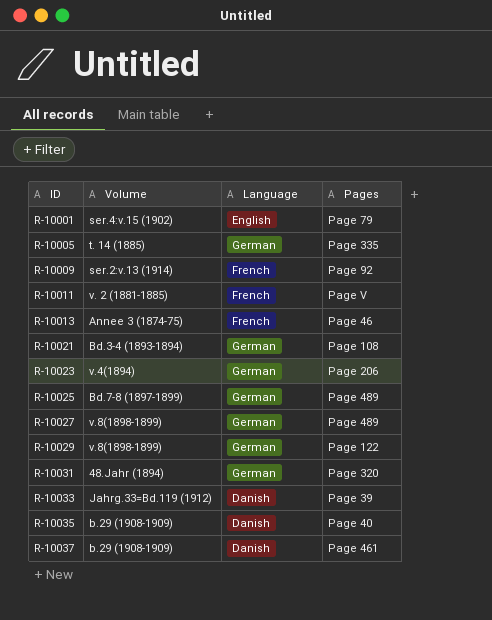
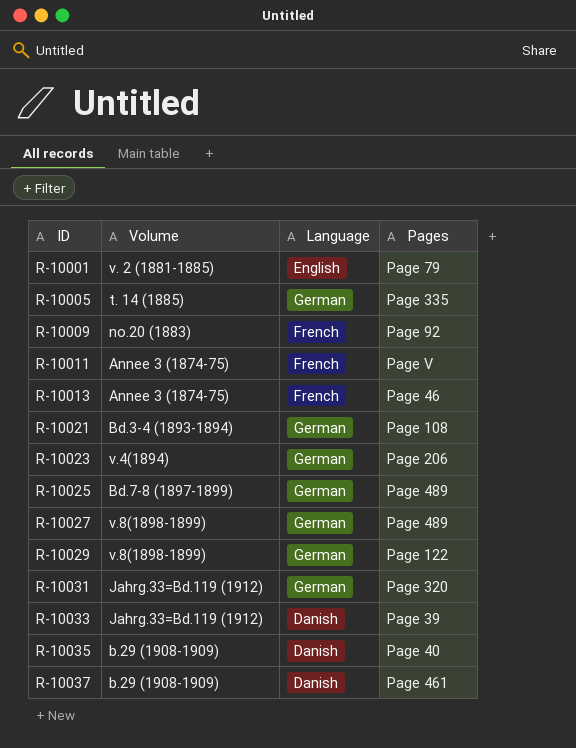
R-10001 | Volume: ser.4:v.15 (1902) -> v. 2 (1881-1885)
R-10009 | Volume: ser.2:v.13 (1914) -> no.20 (1883)
R-10011 | Volume: v. 2 (1881-1885) -> Annee 3 (1874-75)
R-10031 | Volume: 48.Jahr (1894) -> Jahrg.33=Bd.119 (1912)

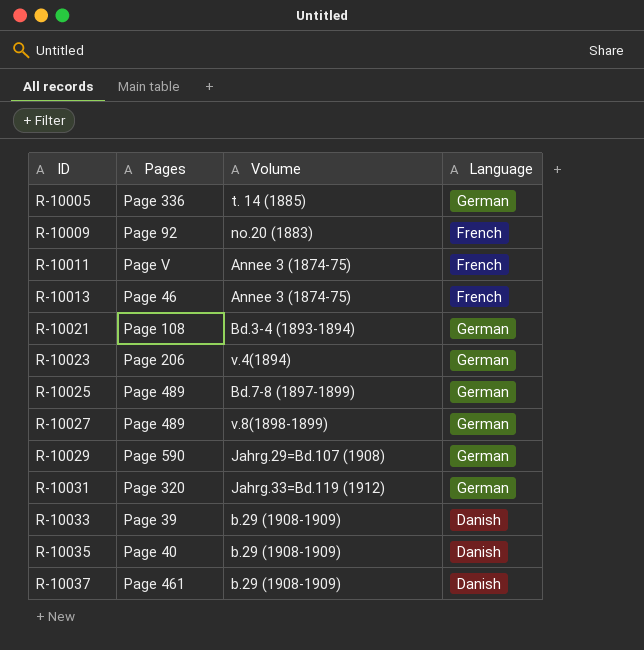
column Pages | position: 4 -> 2
row R-10001: v. 2 (1881-1885) | English | Page 79 -> none
R-10005 | Pages: Page 335 -> Page 336
R-10029 | Pages: Page 122 -> Page 590
R-10029 | Volume: v.8(1898-1899) -> Jahrg.29=Bd.107 (1908)
R-10033 | Volume: Jahrg.33=Bd.119 (1912) -> b.29 (1908-1909)

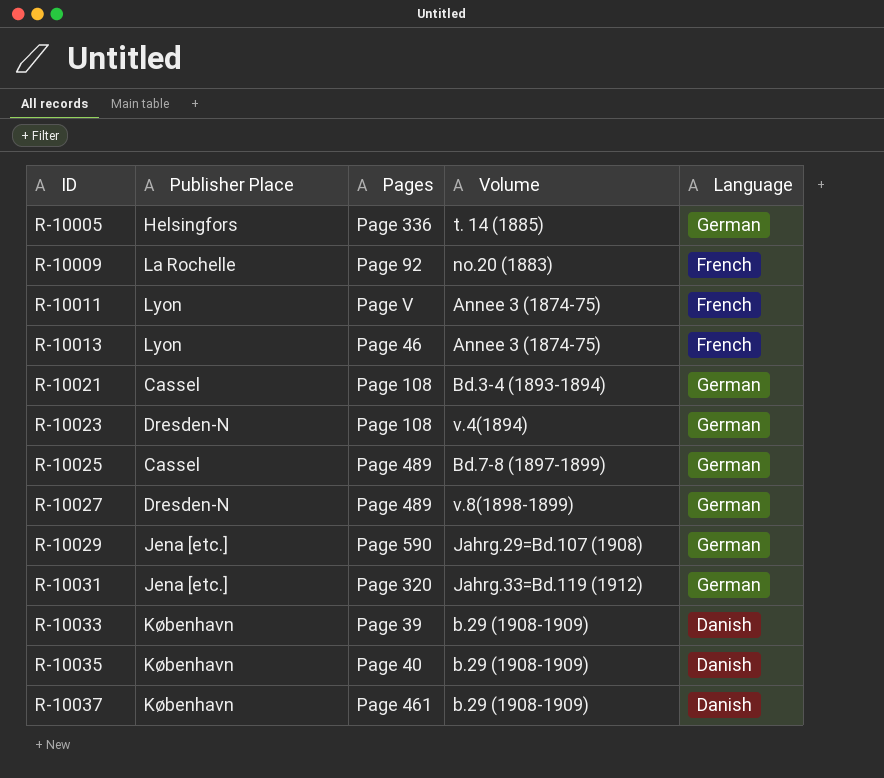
column Publisher Place | position: none -> 2
R-10023 | Pages: Page 206 -> Page 108

